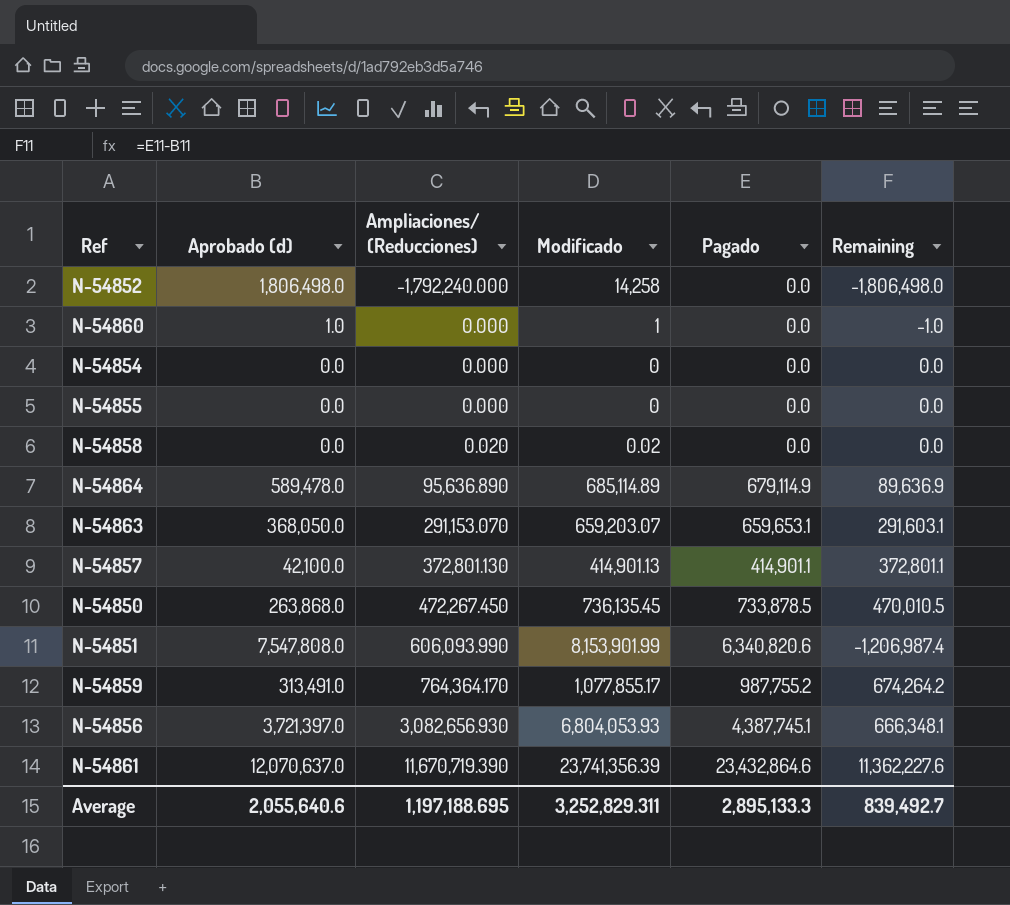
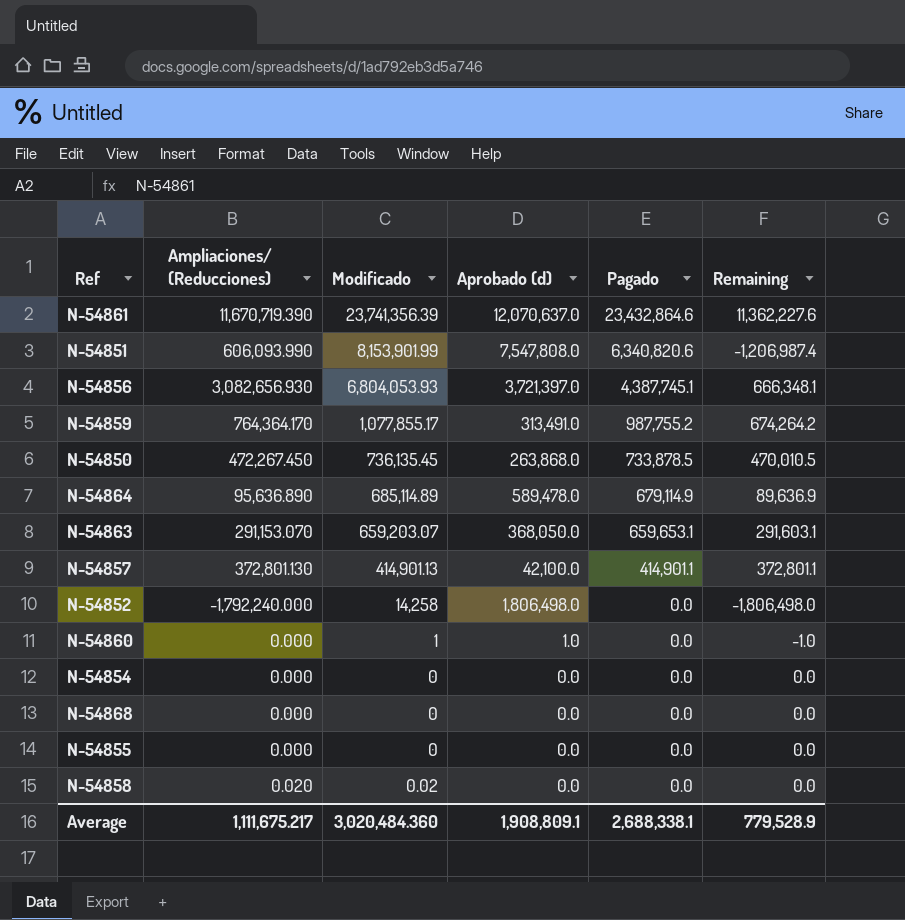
row order: Ampliaciones/ (Reducciones) ascending -> Pagado descending
column Aprobado (d) | position: 2 -> 4
row N-54868: none -> 0.000 | 0 | 0.0 | 0.0 | 0.0
Average | Ampliaciones/ (Reducciones): 1,197,188.695 -> 1,111,675.217
Average | Modificado: 3,252,829.311 -> 3,020,484.360
Average | Aprobado (d): 2,055,640.6 -> 1,908,809.1
Average | Pagado: 2,895,133.3 -> 2,688,338.1
Average | Remaining: 839,492.7 -> 779,528.9

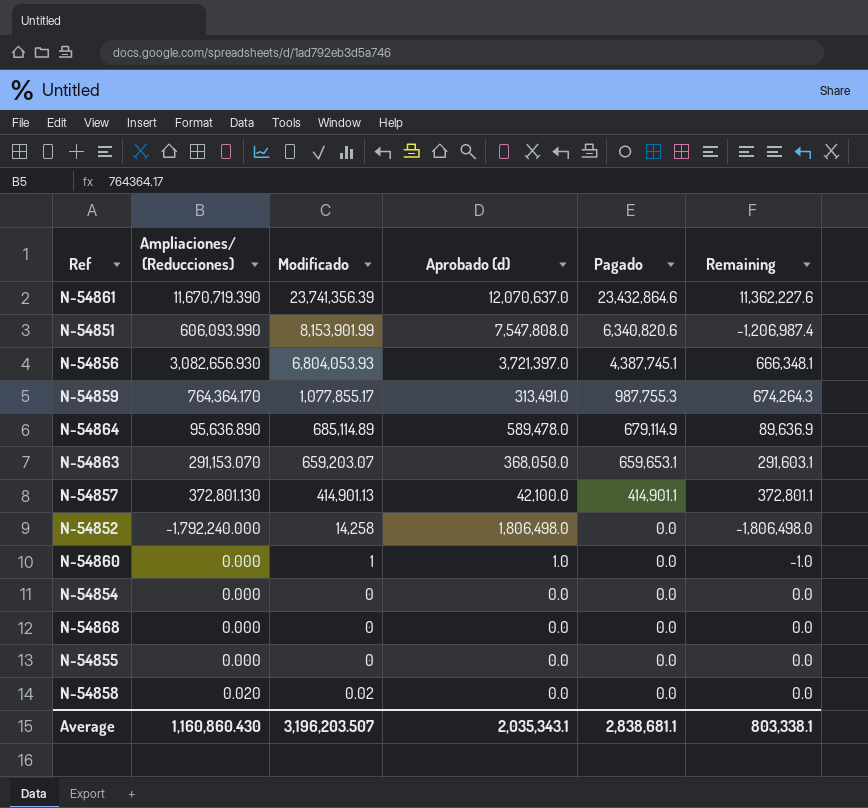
row N-54850: 472,267.450 | 736,135.45 | 263,868.0 | 733,878.5 | 470,010.5 -> none
N-54859 | Pagado: 987,755.2 -> 987,755.3
N-54859 | Remaining: 674,264.2 -> 674,264.3
Average | Ampliaciones/ (Reducciones): 1,111,675.217 -> 1,160,860.430
Average | Modificado: 3,020,484.360 -> 3,196,203.507
Average | Aprobado (d): 1,908,809.1 -> 2,035,343.1
Average | Pagado: 2,688,338.1 -> 2,838,681.1
Average | Remaining: 779,528.9 -> 803,338.1

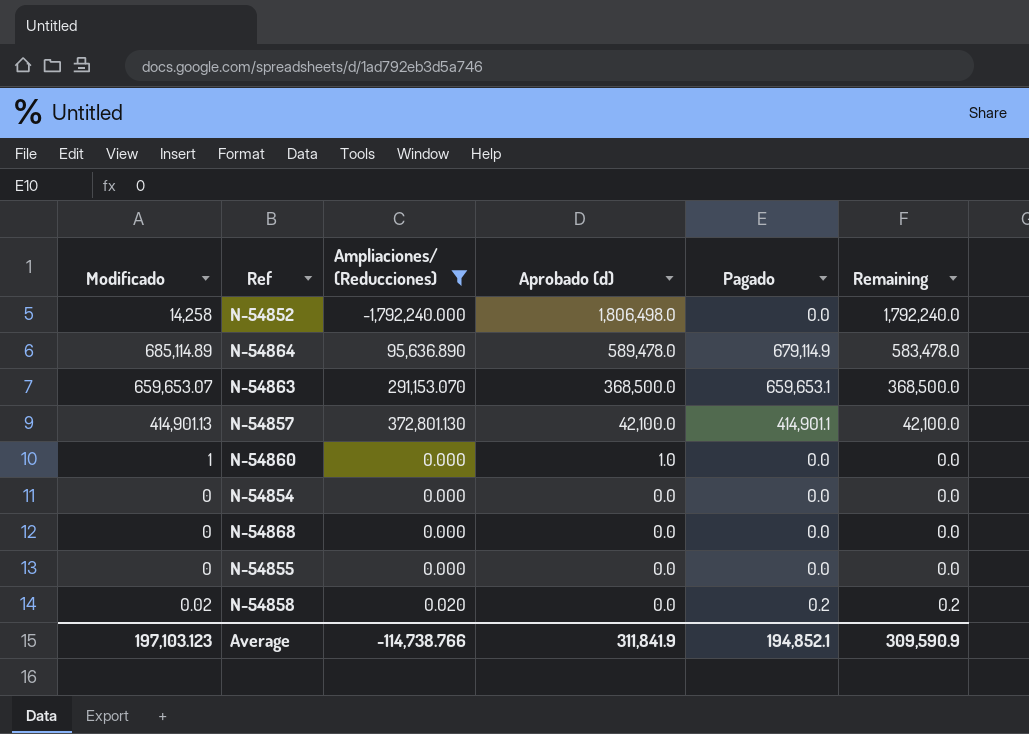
filter: none -> Ampliaciones/ (Reducciones) <= 372,801.130
row order: Pagado descending -> Aprobado (d) descending
column Modificado | position: 3 -> 1
column Remaining | formula: [Pagado] - [Aprobado (d)] -> [Pagado] - [Ampliaciones/ (Reducciones)]
N-54863 | Modificado: 659,203.07 -> 659,653.07
N-54863 | Aprobado (d): 368,050.0 -> 368,500.0
N-54858 | Pagado: 0.0 -> 0.2
Average | Modificado: 3,196,203.507 -> 197,103.123
Average | Ampliaciones/ (Reducciones): 1,160,860.430 -> -114,738.766
Average | Aprobado (d): 2,035,343.1 -> 311,841.9
Average | Pagado: 2,838,681.1 -> 194,852.1
Average | Remaining: 803,338.1 -> 309,590.9

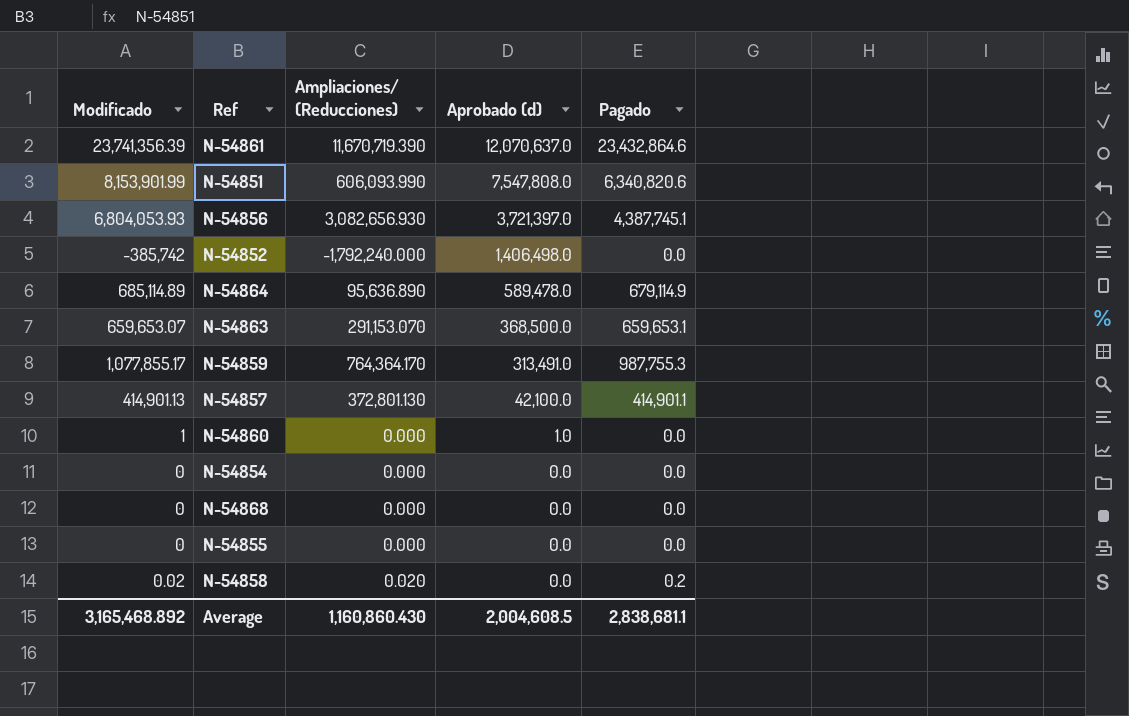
filter: Ampliaciones/ (Reducciones) <= 372,801.130 -> none
column Remaining | formula: [Pagado] - [Ampliaciones/ (Reducciones)] -> none
N-54852 | Modificado: 14,258 -> -385,742
N-54852 | Aprobado (d): 1,806,498.0 -> 1,406,498.0
Average | Modificado: 197,103.123 -> 3,165,468.892
Average | Ampliaciones/ (Reducciones): -114,738.766 -> 1,160,860.430
Average | Aprobado (d): 311,841.9 -> 2,004,608.5
Average | Pagado: 194,852.1 -> 2,838,681.1

